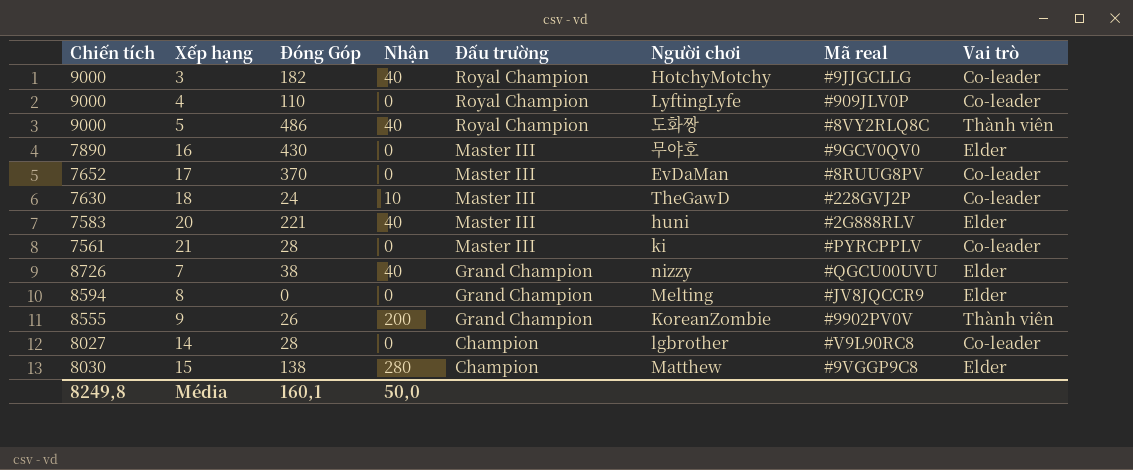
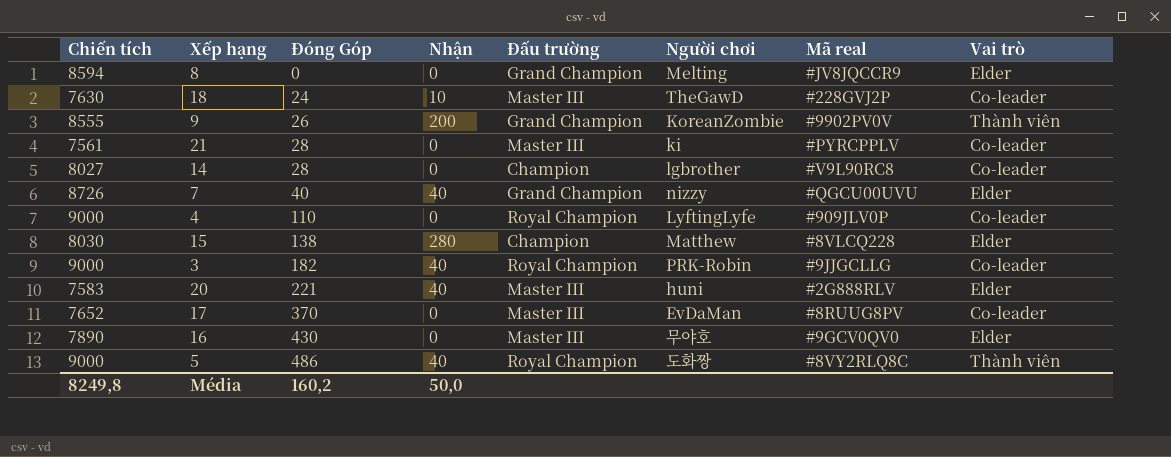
row order: Đấu trường descending -> Đóng Góp ascending
7 | Đóng Góp: 38 -> 40
15 | Mã real: #9VGGP9C8 -> #8VLCQ228
3 | Người chơi: HotchyMotchy -> PRK-Robin
Média | Đóng Góp: 160,1 -> 160,2

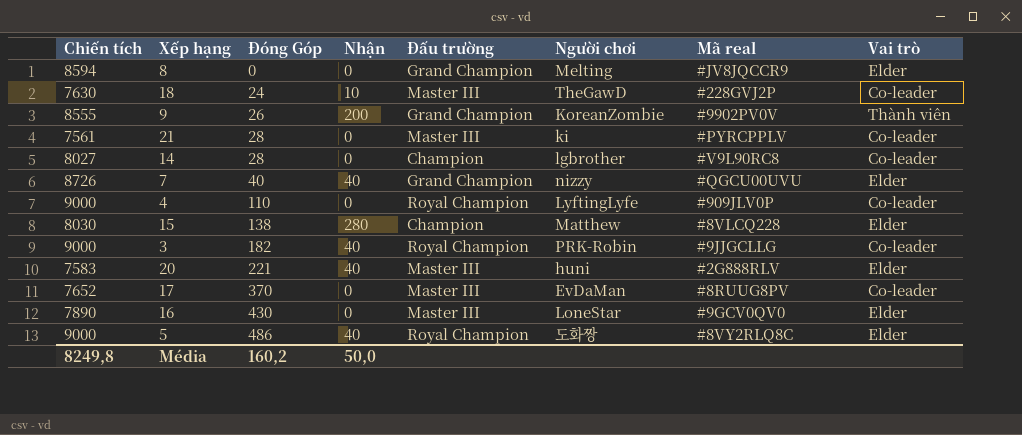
16 | Người chơi: 무야호 -> LoneStar
5 | Vai trò: Thành viên -> Elder

